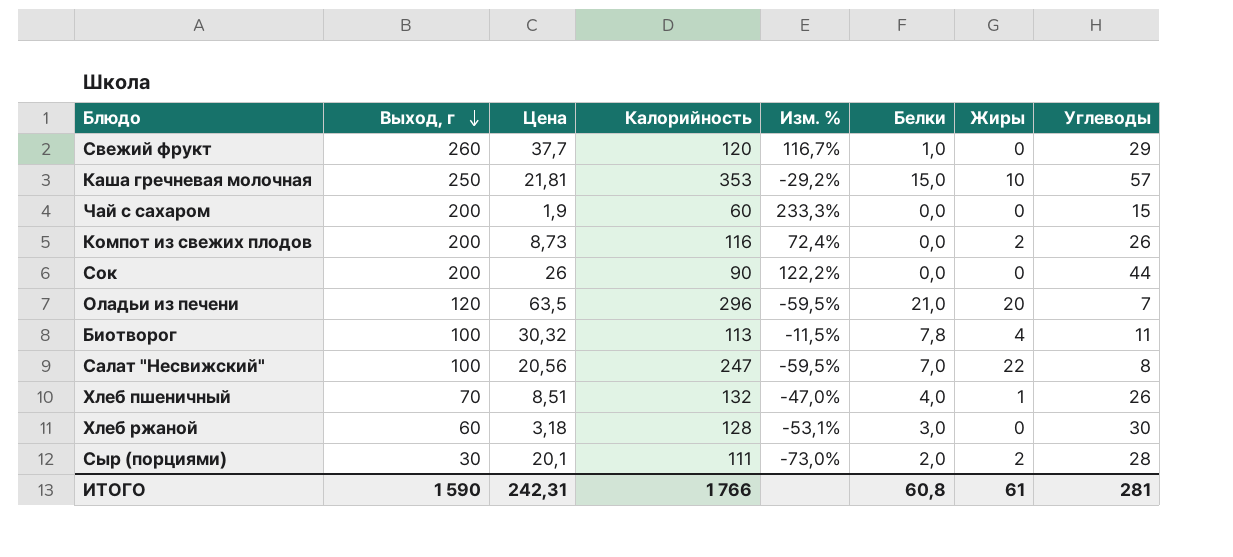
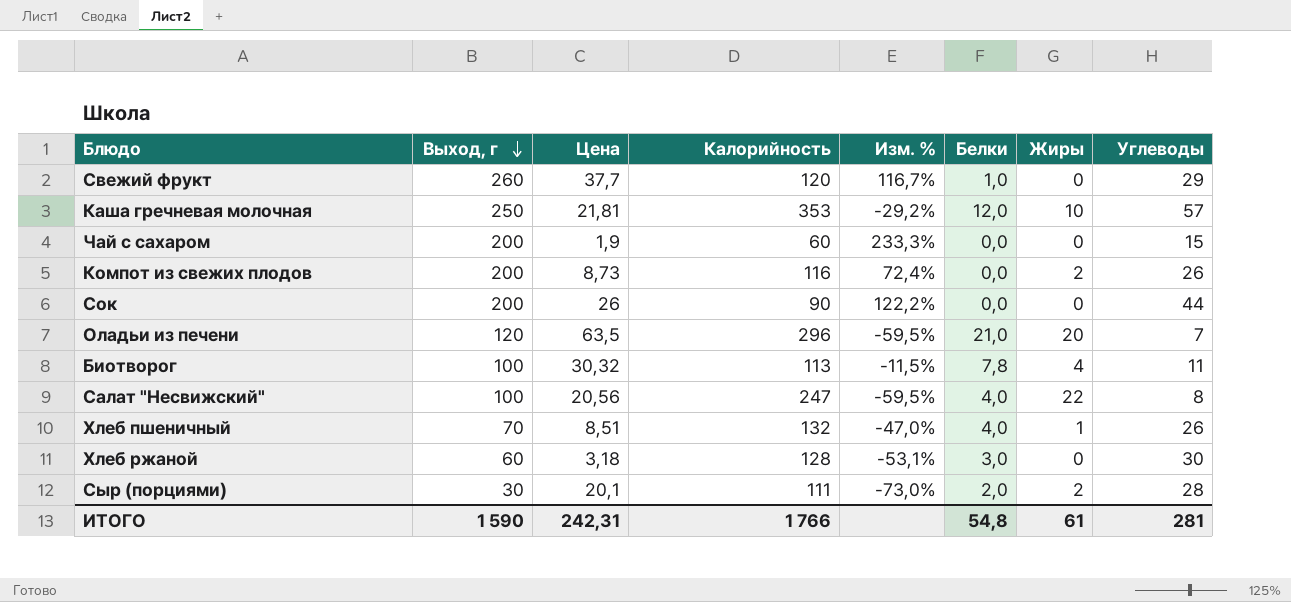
Каша гречневая молочная | Белки: 15,0 -> 12,0
Салат "Несвижский" | Белки: 7,0 -> 4,0
ИТОГО | Белки: 60,8 -> 54,8

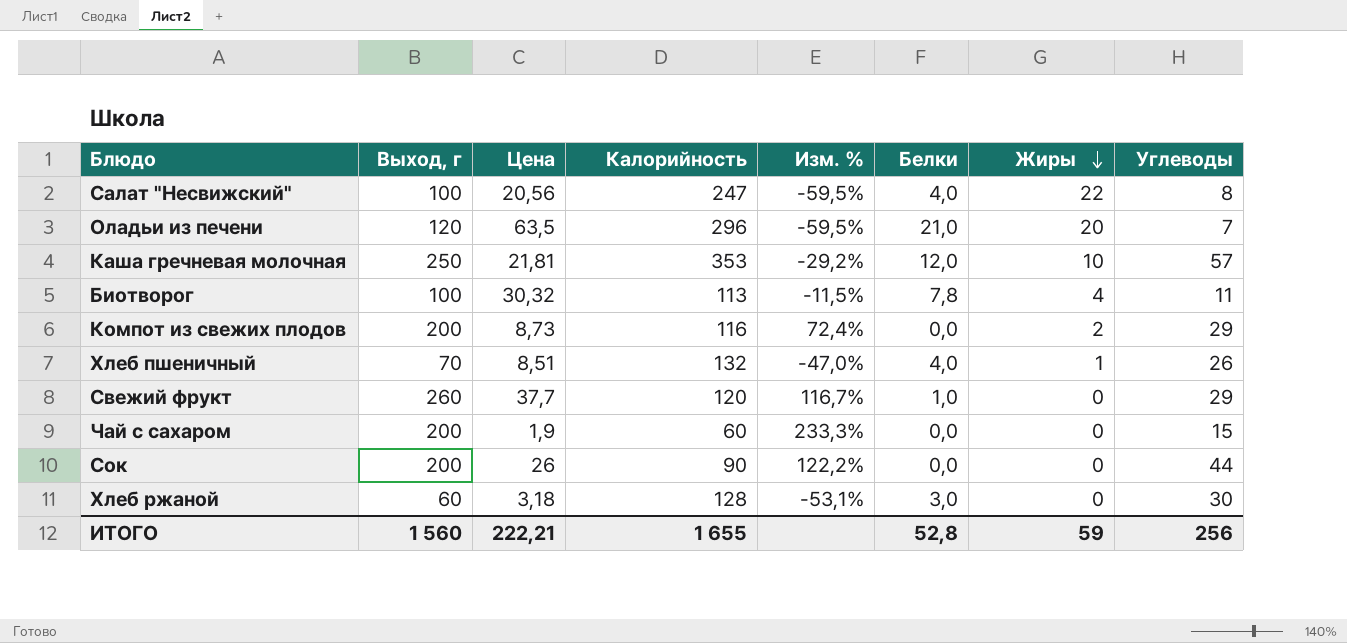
row order: Выход, г descending -> Жиры descending
row Сыр (порциями): 30 | 20,1 | 111 | -73,0% | 2,0 | 2 | 28 -> none
Компот из свежих плодов | Углеводы: 26 -> 29
ИТОГО | Выход, г: 1 590 -> 1 560
ИТОГО | Цена: 242,31 -> 222,21
ИТОГО | Калорийность: 1 766 -> 1 655
ИТОГО | Белки: 54,8 -> 52,8
ИТОГО | Жиры: 61 -> 59
ИТОГО | Углеводы: 281 -> 256

